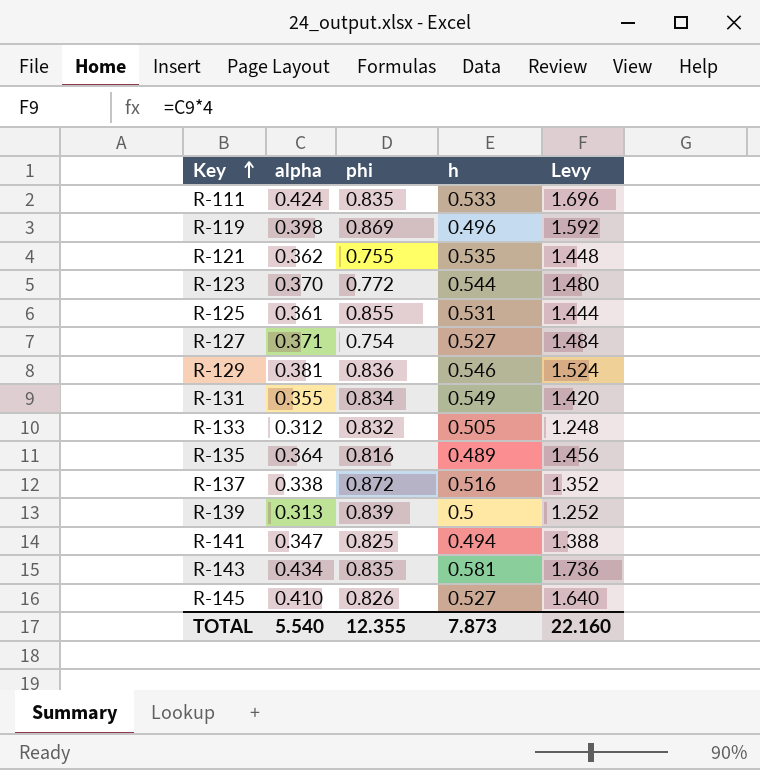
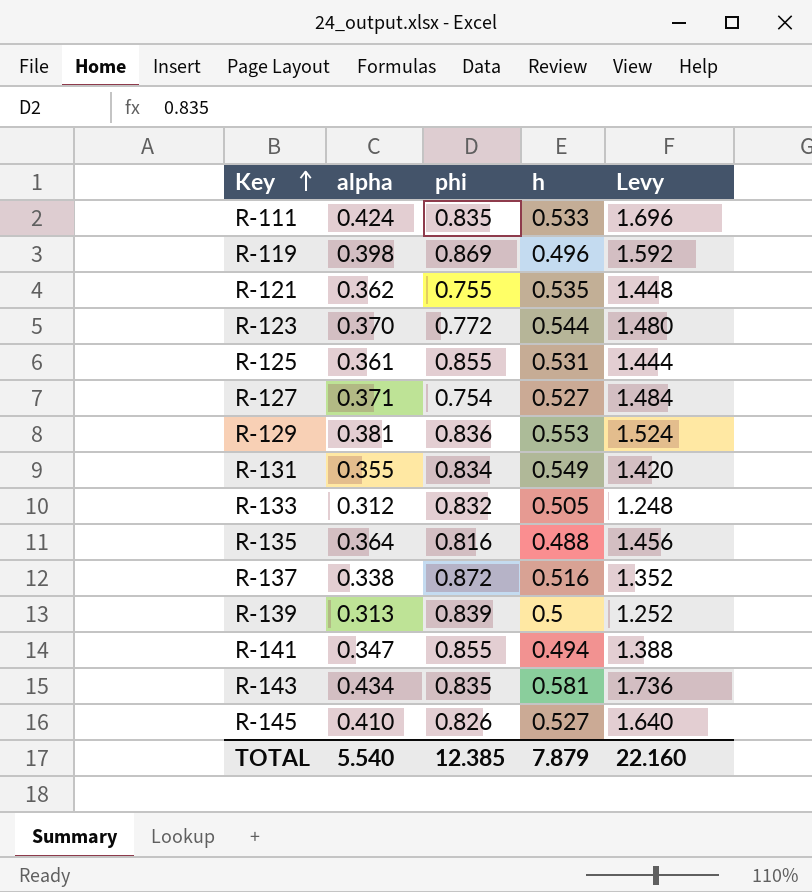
R-129 | h: 0.546 -> 0.553
R-135 | h: 0.489 -> 0.488
R-141 | phi: 0.825 -> 0.855
TOTAL | phi: 12.355 -> 12.385
TOTAL | h: 7.873 -> 7.879

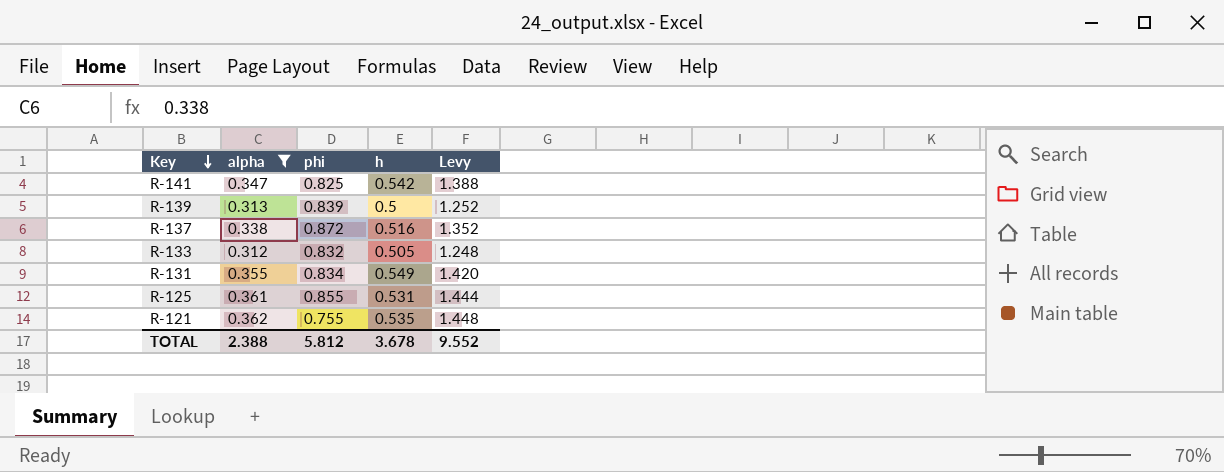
filter: none -> alpha <= 0.362
row order: Key ascending -> Key descending
R-141 | phi: 0.855 -> 0.825
R-141 | h: 0.494 -> 0.542
TOTAL | alpha: 5.540 -> 2.388
TOTAL | phi: 12.385 -> 5.812
TOTAL | h: 7.879 -> 3.678
TOTAL | Levy: 22.160 -> 9.552

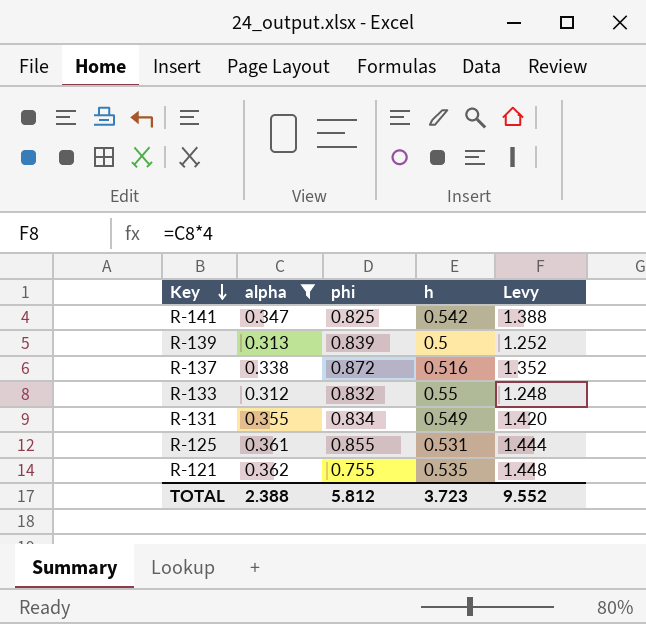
R-133 | h: 0.505 -> 0.55
TOTAL | h: 3.678 -> 3.723

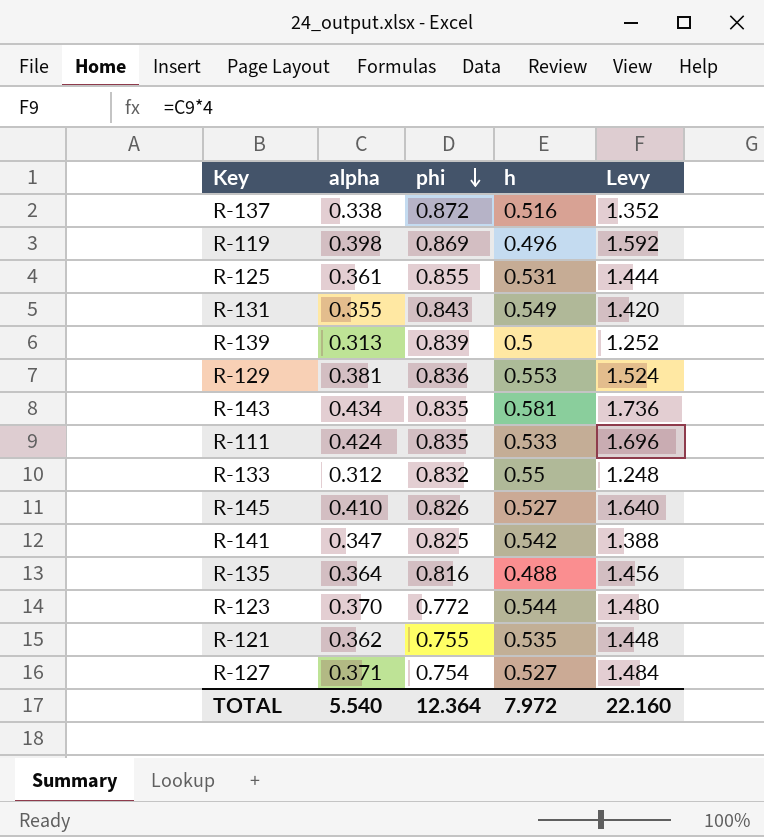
filter: alpha <= 0.362 -> none
row order: Key descending -> phi descending
R-131 | phi: 0.834 -> 0.843
TOTAL | alpha: 2.388 -> 5.540
TOTAL | phi: 5.812 -> 12.364
TOTAL | h: 3.723 -> 7.972
TOTAL | Levy: 9.552 -> 22.160

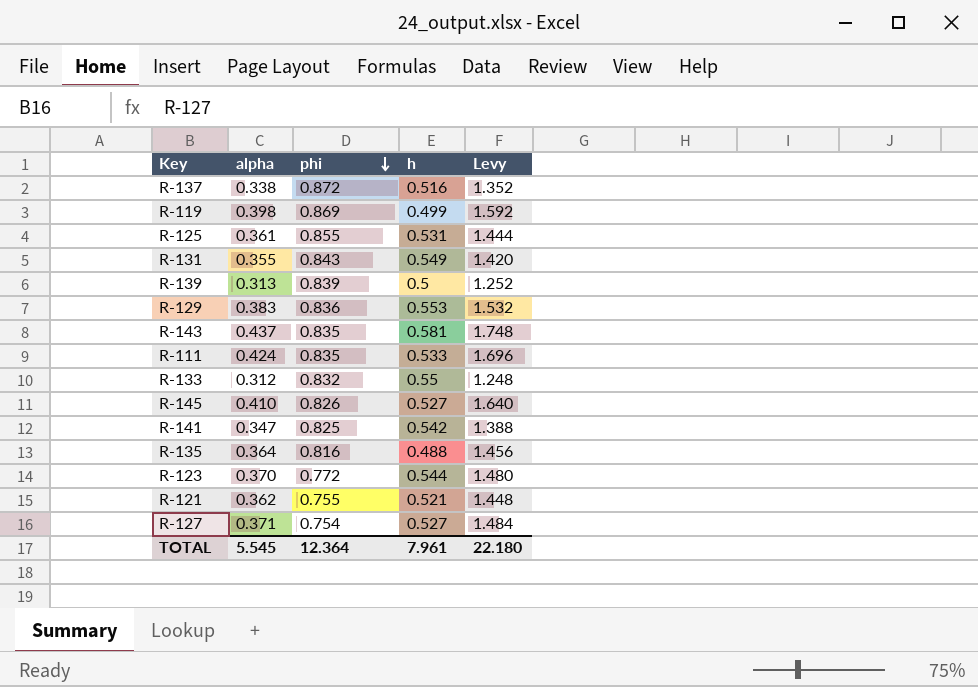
R-119 | h: 0.496 -> 0.499
R-129 | alpha: 0.381 -> 0.383
R-129 | Levy: 1.524 -> 1.532
R-143 | alpha: 0.434 -> 0.437
R-143 | Levy: 1.736 -> 1.748
R-121 | h: 0.535 -> 0.521
TOTAL | alpha: 5.540 -> 5.545
TOTAL | h: 7.972 -> 7.961
TOTAL | Levy: 22.160 -> 22.180

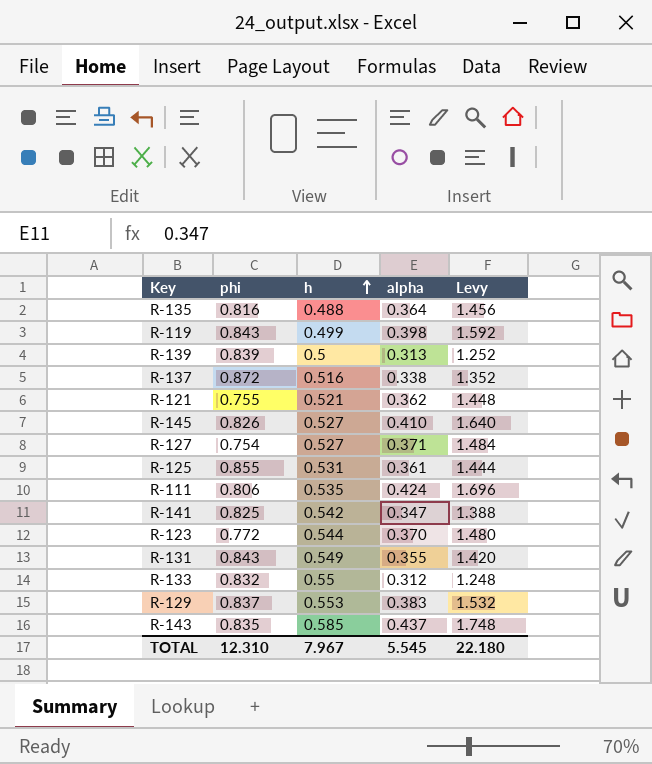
row order: phi descending -> h ascending
column alpha | position: 2 -> 4
R-119 | phi: 0.869 -> 0.843
R-111 | phi: 0.835 -> 0.806
R-111 | h: 0.533 -> 0.535
R-129 | phi: 0.836 -> 0.837
R-143 | h: 0.581 -> 0.585
TOTAL | phi: 12.364 -> 12.310
TOTAL | h: 7.961 -> 7.967

